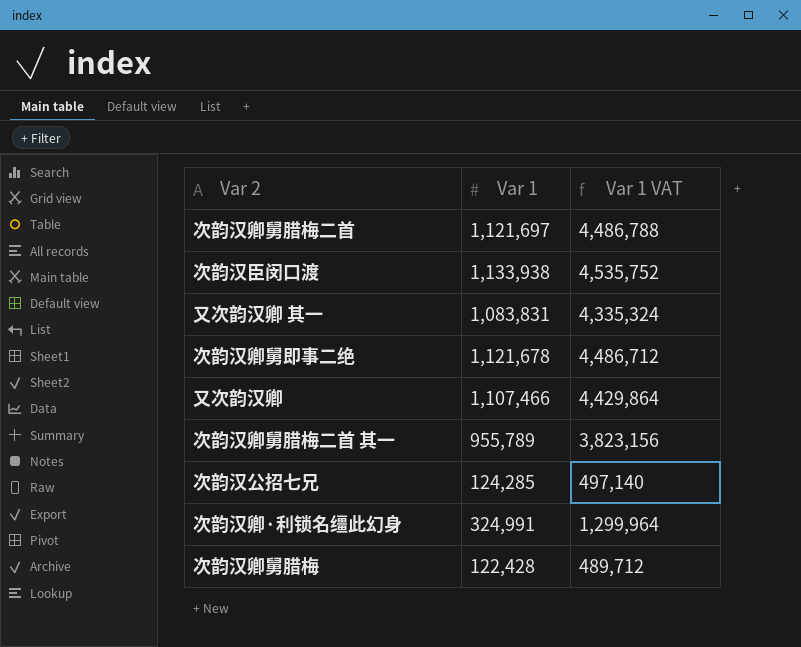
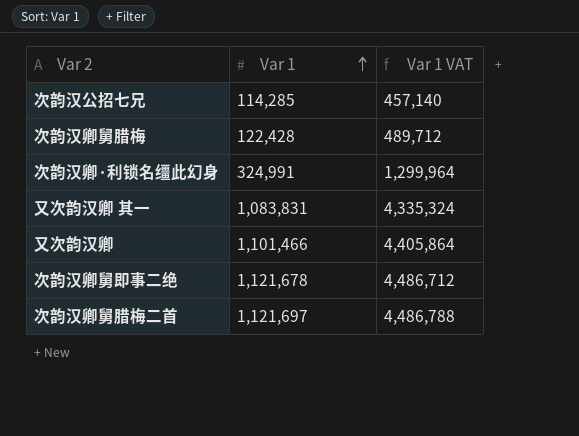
row order: none -> Var 1 ascending
row 次韵汉臣闵口渡: 1,133,938 | 4,535,752 -> none
row 次韵汉卿舅腊梅二首 其一: 955,789 | 3,823,156 -> none
次韵汉公招七兄 | Var 1: 124,285 -> 114,285
次韵汉公招七兄 | Var 1 VAT: 497,140 -> 457,140
又次韵汉卿 | Var 1: 1,107,466 -> 1,101,466
又次韵汉卿 | Var 1 VAT: 4,429,864 -> 4,405,864

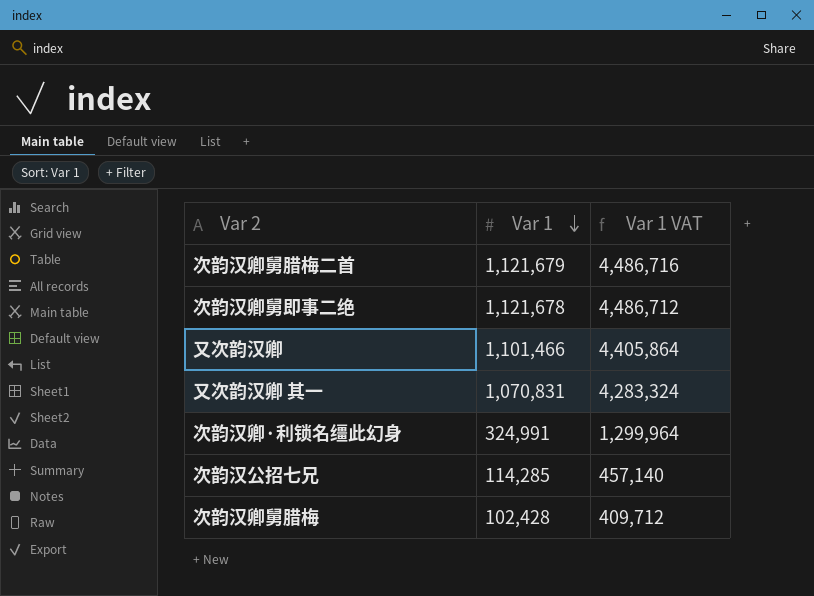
row order: Var 1 ascending -> Var 1 descending
次韵汉卿舅腊梅二首 | Var 1: 1,121,697 -> 1,121,679
次韵汉卿舅腊梅二首 | Var 1 VAT: 4,486,788 -> 4,486,716
又次韵汉卿 其一 | Var 1: 1,083,831 -> 1,070,831
又次韵汉卿 其一 | Var 1 VAT: 4,335,324 -> 4,283,324
次韵汉卿舅腊梅 | Var 1: 122,428 -> 102,428
次韵汉卿舅腊梅 | Var 1 VAT: 489,712 -> 409,712

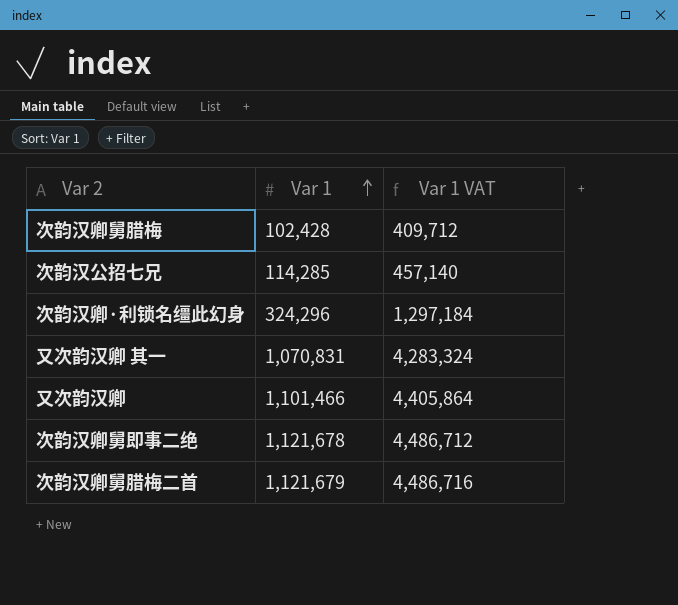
row order: Var 1 descending -> Var 1 ascending
次韵汉卿·利锁名缰此幻身 | Var 1: 324,991 -> 324,296
次韵汉卿·利锁名缰此幻身 | Var 1 VAT: 1,299,964 -> 1,297,184

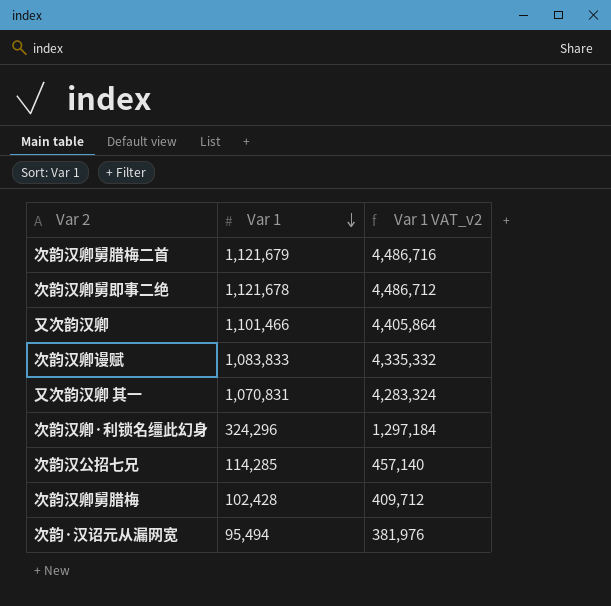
row order: Var 1 ascending -> Var 1 descending
column name: Var 1 VAT -> Var 1 VAT_v2
row 次韵汉卿谩赋: none -> 1,083,833 | 4,335,332
row 次韵·汉诏元从漏网宽: none -> 95,494 | 381,976

